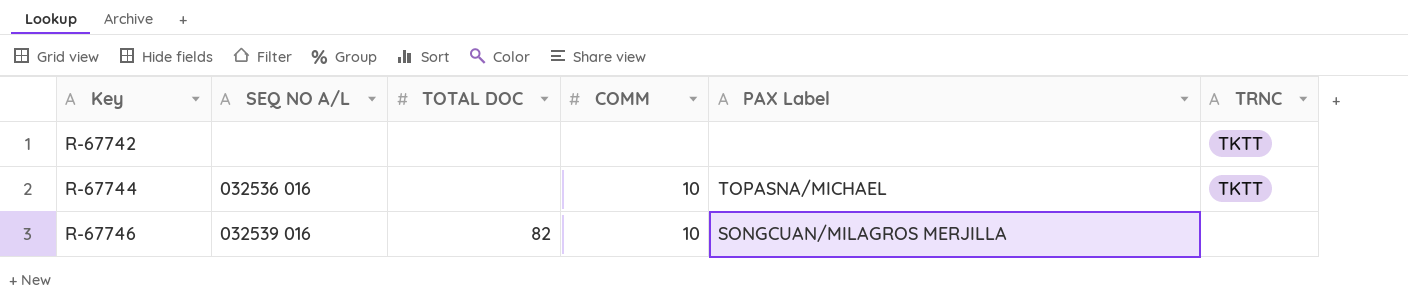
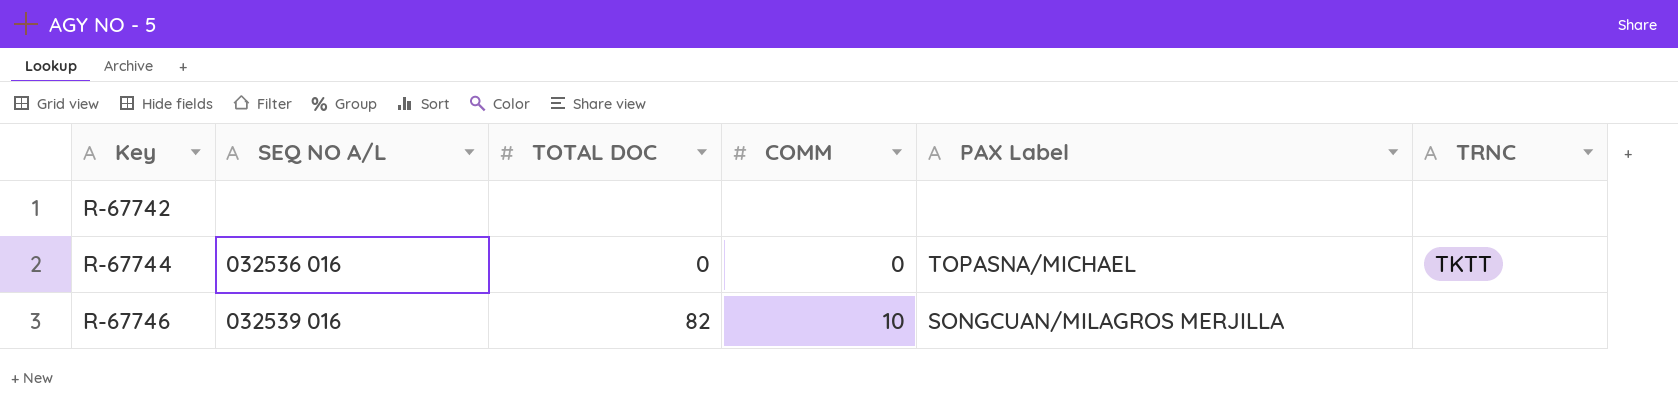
R-67742 | TRNC: TKTT -> none
R-67744 | TOTAL DOC: none -> 0
R-67744 | COMM: 10 -> 0

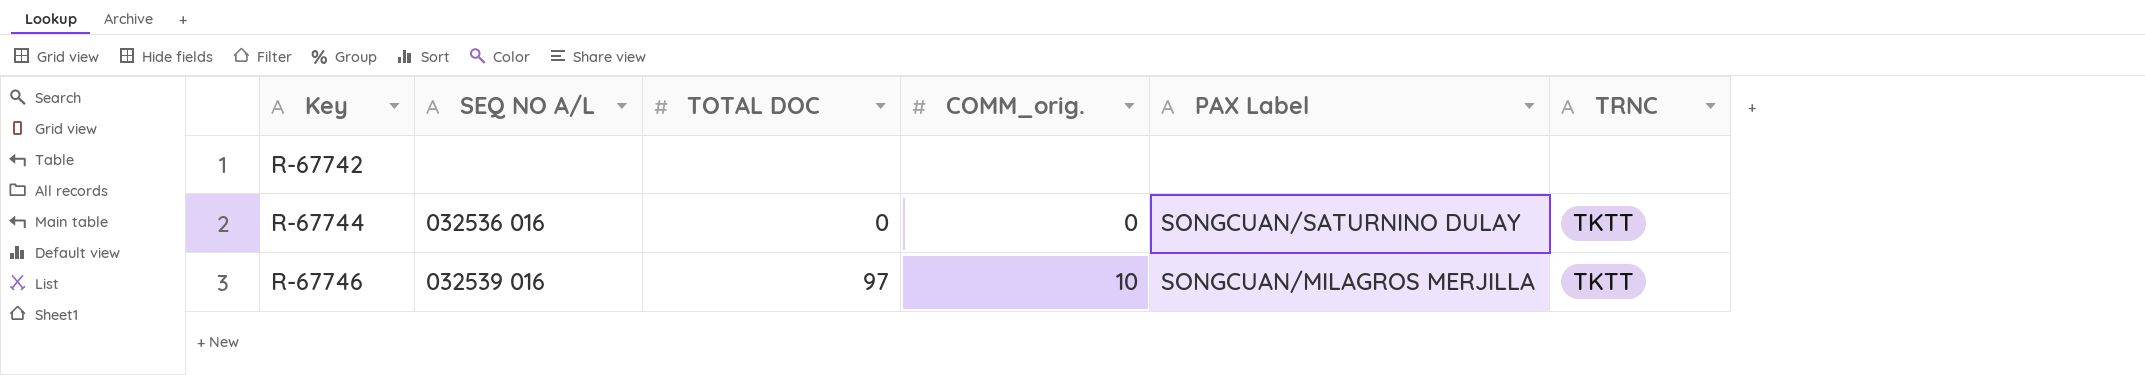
column name: COMM -> COMM_orig.
R-67744 | PAX Label: TOPASNA/MICHAEL -> SONGCUAN/SATURNINO DULAY
R-67746 | TOTAL DOC: 82 -> 97
R-67746 | TRNC: none -> TKTT

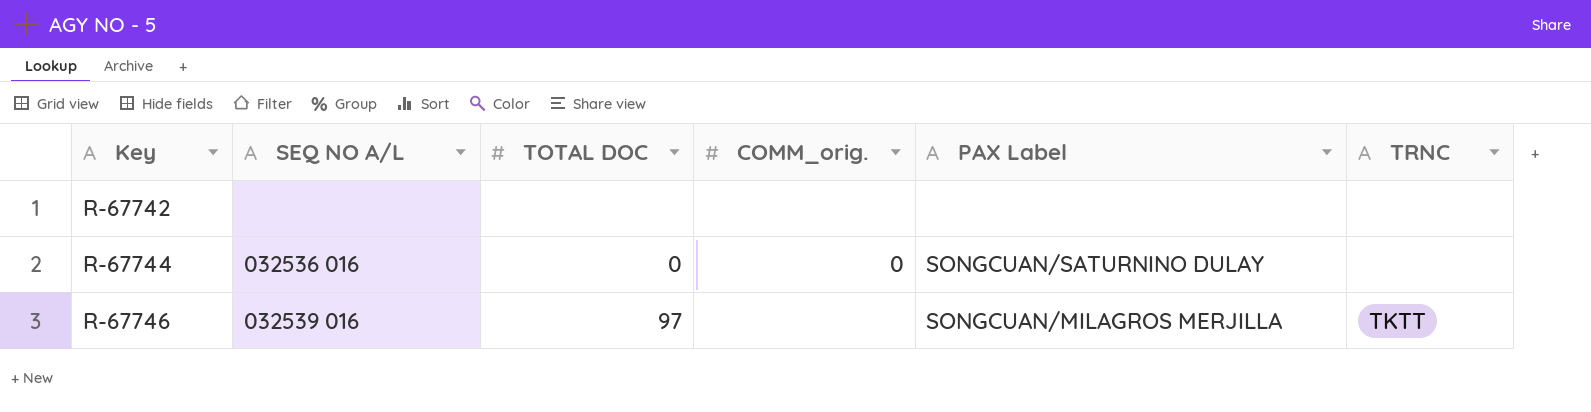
R-67744 | TRNC: TKTT -> none
R-67746 | COMM_orig.: 10 -> none

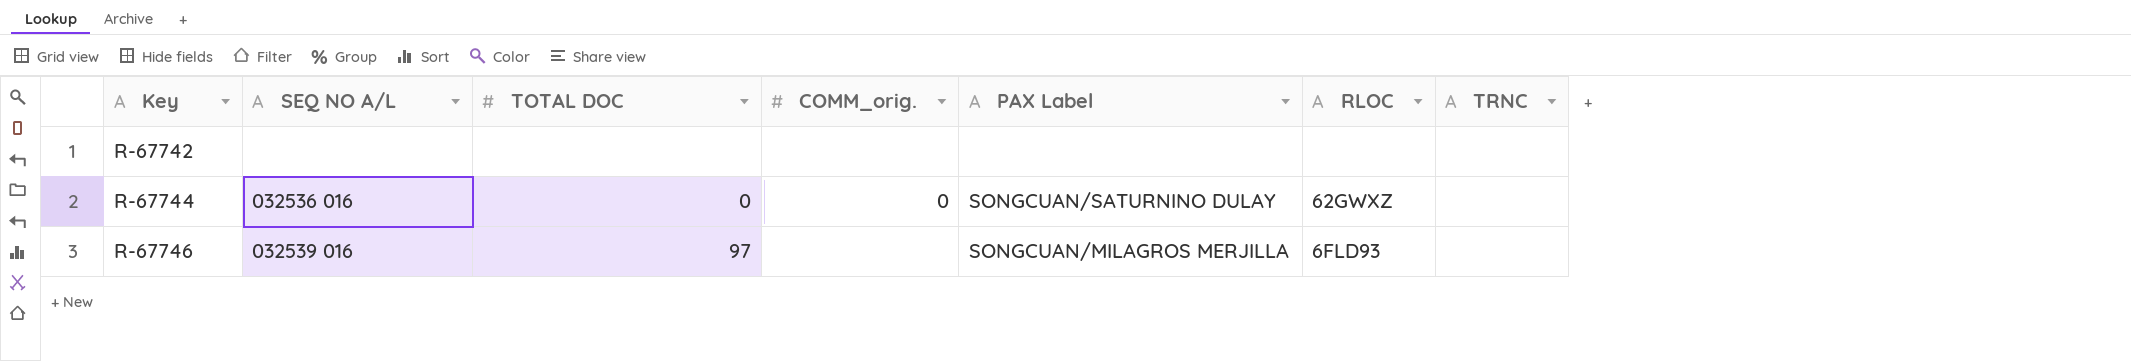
column RLOC | position: none -> 6
R-67746 | TRNC: TKTT -> none

